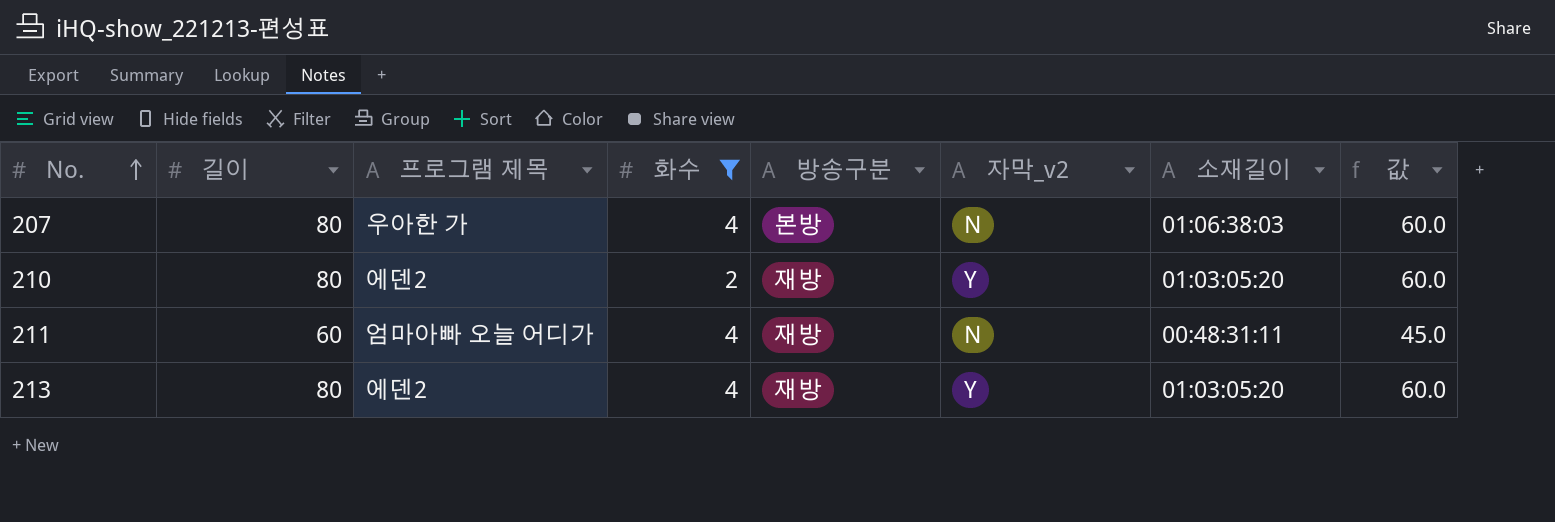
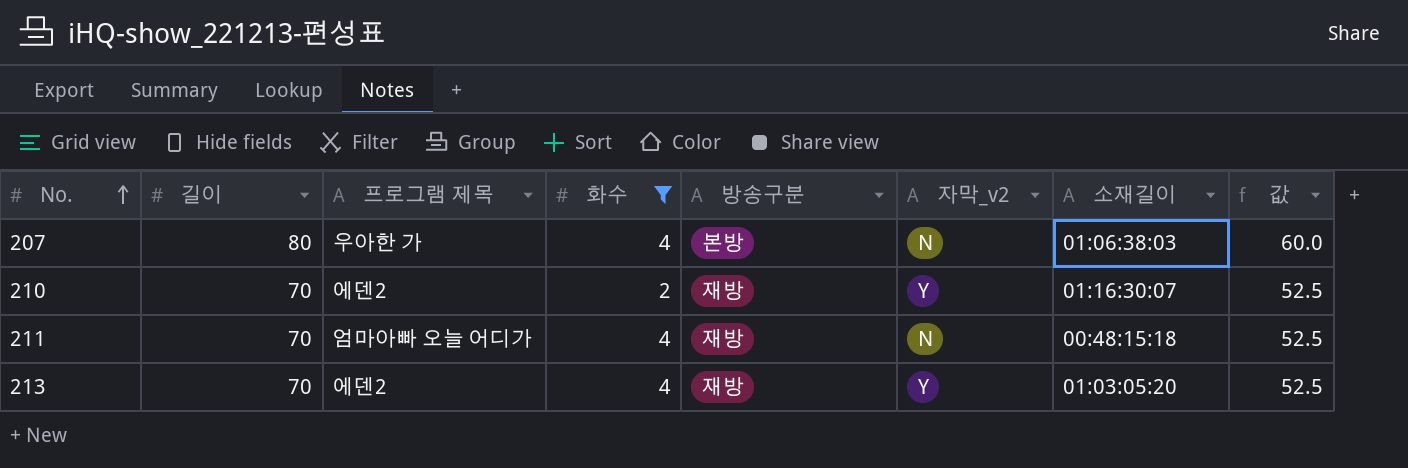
210 | 길이: 80 -> 70
210 | 소재길이: 01:03:05:20 -> 01:16:30:07
210 | 값: 60.0 -> 52.5
211 | 길이: 60 -> 70
211 | 소재길이: 00:48:31:11 -> 00:48:15:18
211 | 값: 45.0 -> 52.5
213 | 길이: 80 -> 70
213 | 값: 60.0 -> 52.5

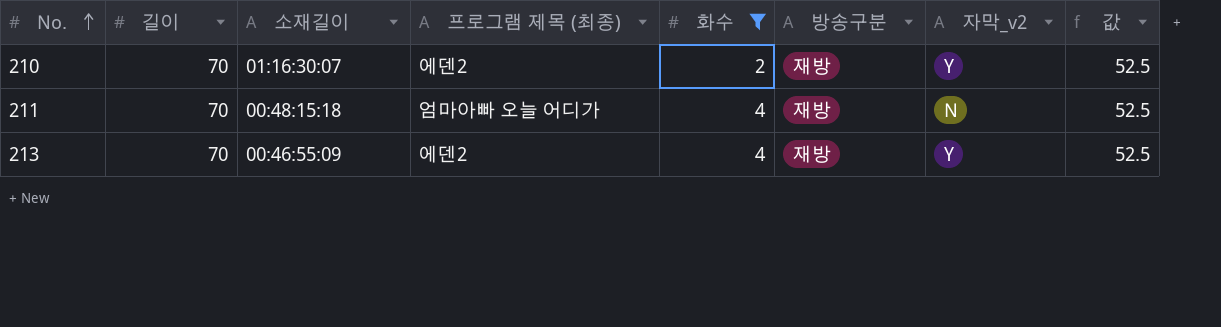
column 소재길이 | position: 7 -> 3
column name: 프로그램 제목 -> 프로그램 제목 (최종)
row 207: 80 | 우아한 가 | 4 | 본방 | N | 01:06:38:03 | 60.0 -> none
213 | 소재길이: 01:03:05:20 -> 00:46:55:09

